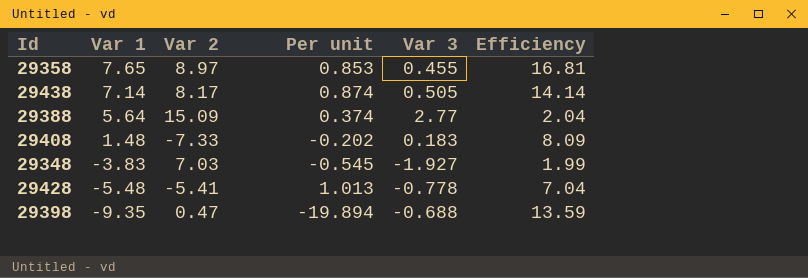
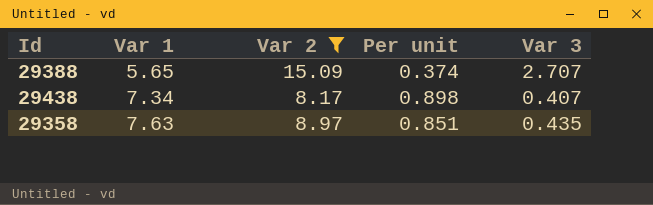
filter: none -> Var 2 >= 8.17
row order: Var 1 descending -> Var 1 ascending
column Efficiency | formula: [Var 1] / [Var 3] -> none
29388 | Var 1: 5.64 -> 5.65
29388 | Var 3: 2.77 -> 2.707
29438 | Var 1: 7.14 -> 7.34
29438 | Per unit: 0.874 -> 0.898
29438 | Var 3: 0.505 -> 0.407
29358 | Var 1: 7.65 -> 7.63
29358 | Per unit: 0.853 -> 0.851
29358 | Var 3: 0.455 -> 0.435

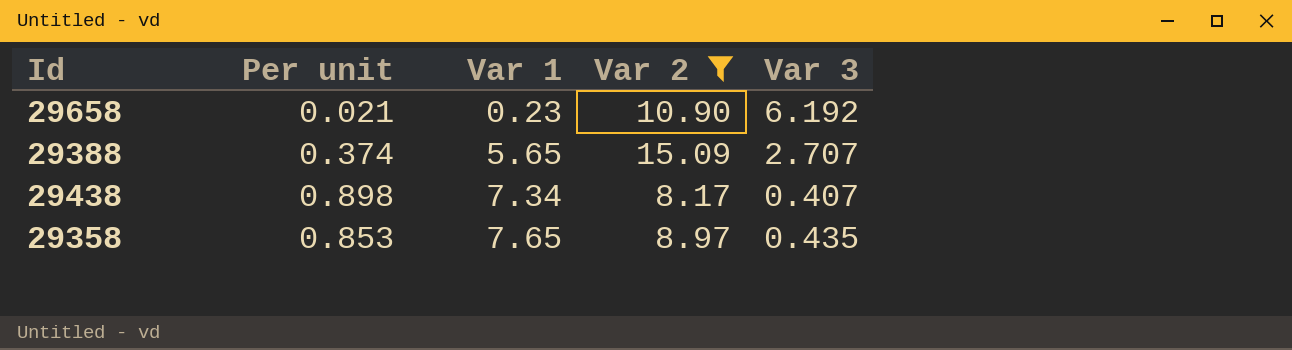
column Per unit | position: 4 -> 2
row 29658: none -> 0.021 | 0.23 | 10.90 | 6.192
29358 | Per unit: 0.851 -> 0.853
29358 | Var 1: 7.63 -> 7.65

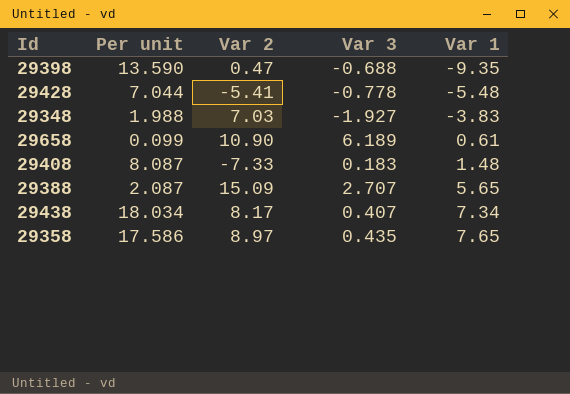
filter: Var 2 >= 8.17 -> none
column Per unit | formula: [Var 1] / [Var 2] -> [Var 1] / [Var 3]
column Var 1 | position: 3 -> 5
29658 | Var 3: 6.192 -> 6.189
29658 | Var 1: 0.23 -> 0.61

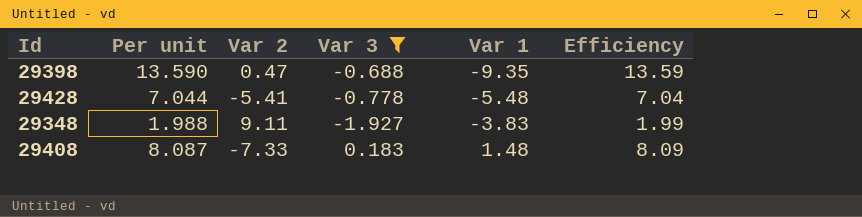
filter: none -> Var 3 <= 0.183
column Efficiency | formula: none -> [Var 1] / [Var 3]
29348 | Var 2: 7.03 -> 9.11

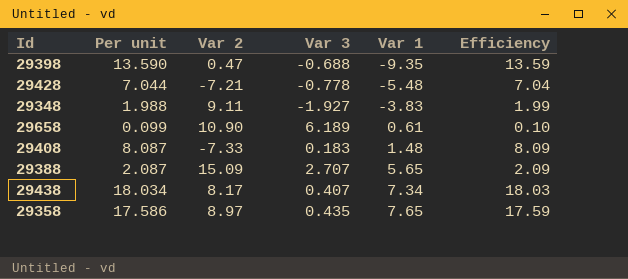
filter: Var 3 <= 0.183 -> none
29428 | Var 2: -5.41 -> -7.21

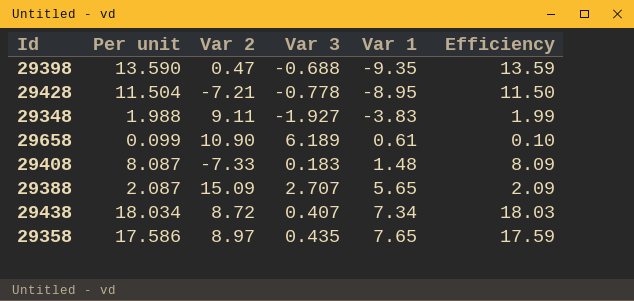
29428 | Per unit: 7.044 -> 11.504
29428 | Var 1: -5.48 -> -8.95
29428 | Efficiency: 7.04 -> 11.50
29438 | Var 2: 8.17 -> 8.72

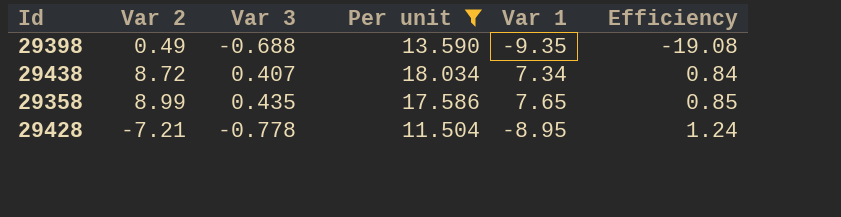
filter: none -> Per unit >= 11.504
row order: Var 1 ascending -> Efficiency ascending
column Per unit | position: 2 -> 4
column Efficiency | formula: [Var 1] / [Var 3] -> [Var 1] / [Var 2]
29398 | Var 2: 0.47 -> 0.49
29358 | Var 2: 8.97 -> 8.99

